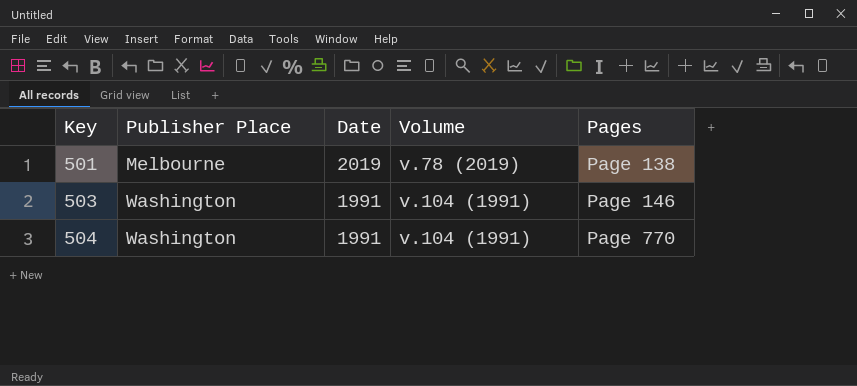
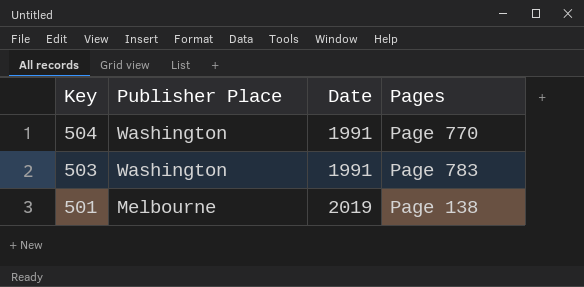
row order: Key ascending -> Key descending
column Volume | position: 4 -> none
503 | Pages: Page 146 -> Page 783

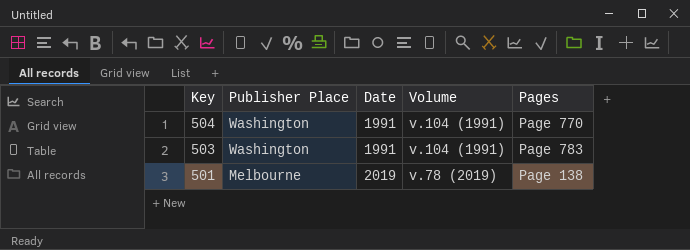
column Volume | position: none -> 4

